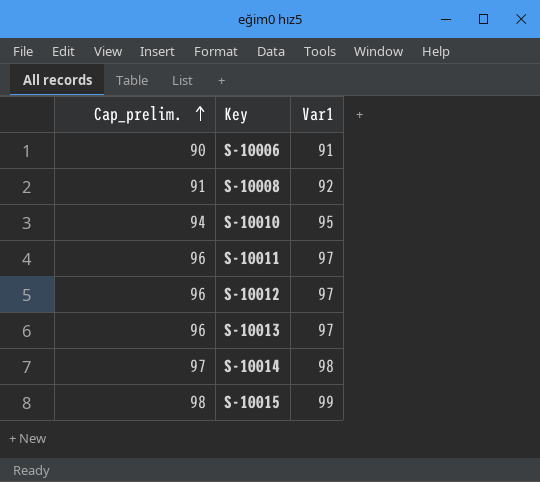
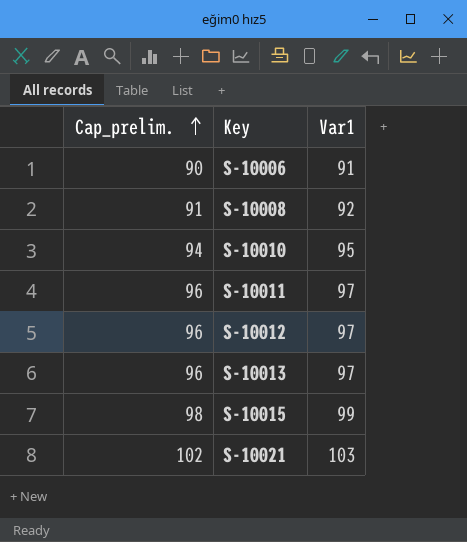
row S-10014: 97 | 98 -> none
row S-10021: none -> 102 | 103

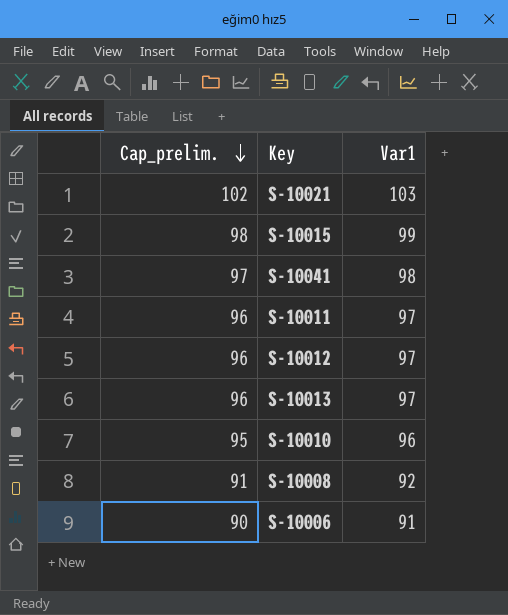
row order: Cap_prelim. ascending -> Cap_prelim. descending
row S-10041: none -> 97 | 98
S-10010 | Cap_prelim.: 94 -> 95
S-10010 | Var1: 95 -> 96

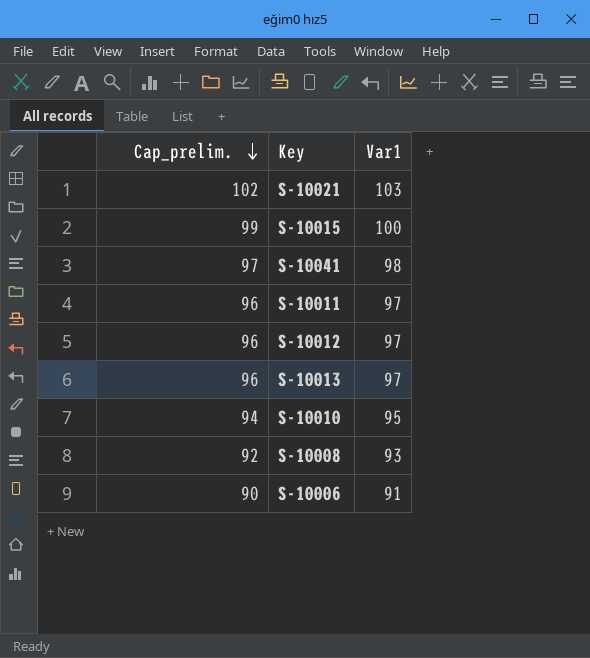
S-10015 | Cap_prelim.: 98 -> 99
S-10015 | Var1: 99 -> 100
S-10010 | Cap_prelim.: 95 -> 94
S-10010 | Var1: 96 -> 95
S-10008 | Cap_prelim.: 91 -> 92
S-10008 | Var1: 92 -> 93

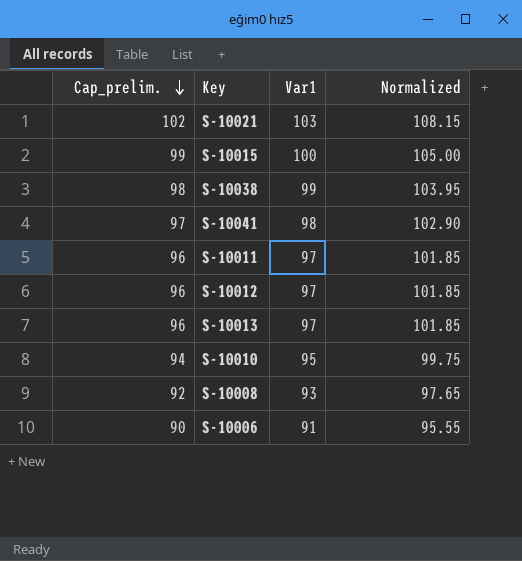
column Normalized | formula: none -> [Var1] * 1.05
row S-10038: none -> 98 | 99 | 103.95

